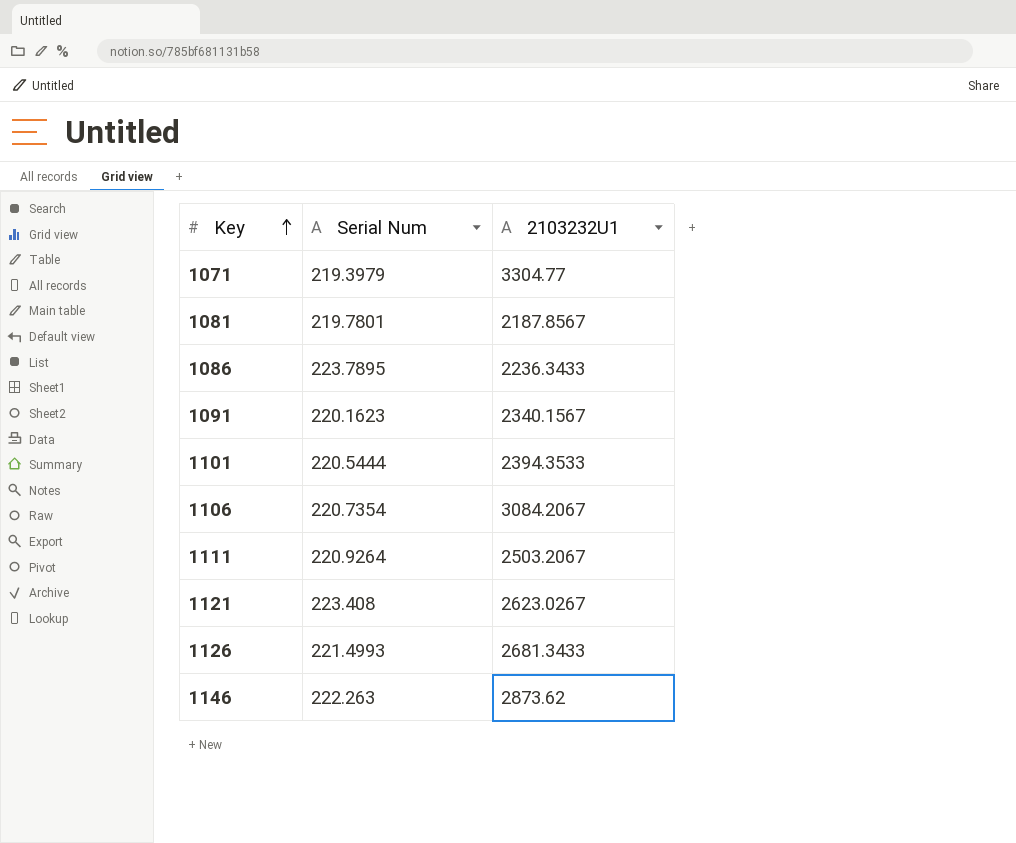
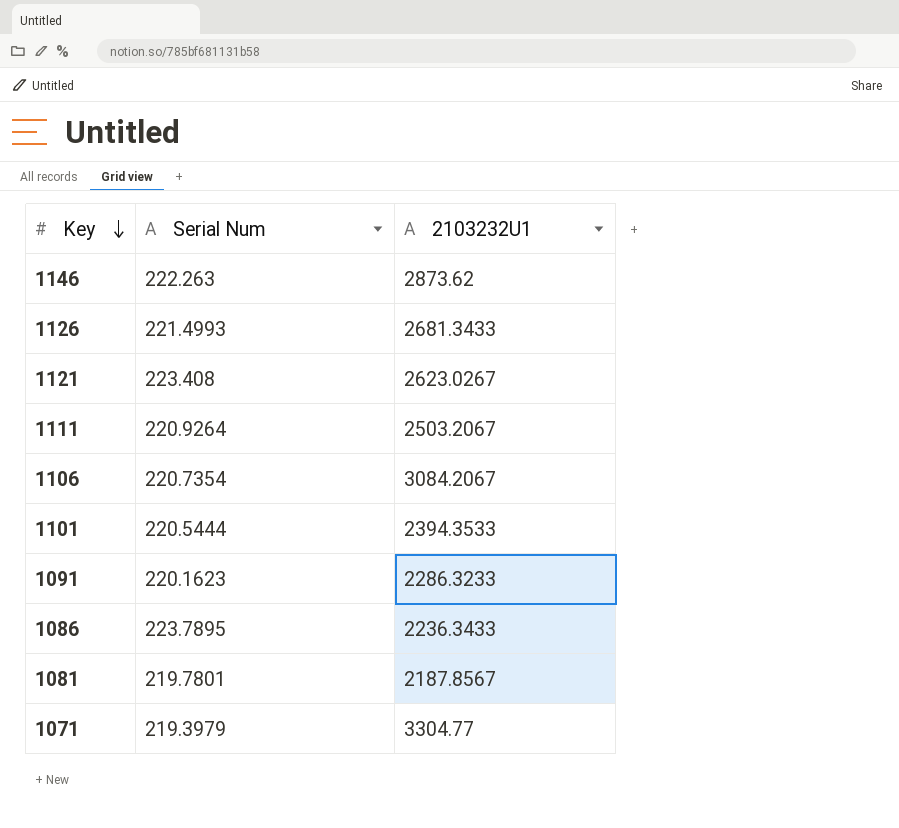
row order: Key ascending -> Key descending
1091 | 2103232U1: 2340.1567 -> 2286.3233

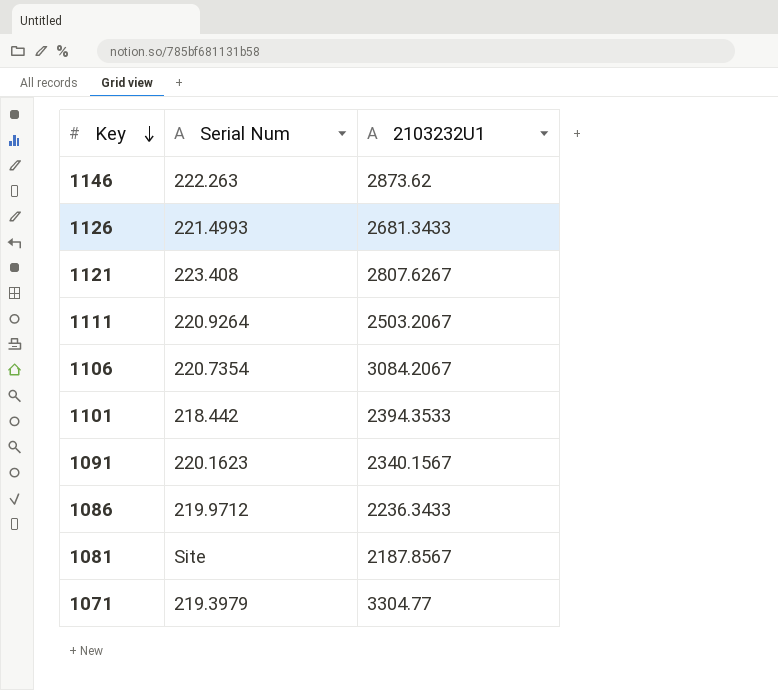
1121 | 2103232U1: 2623.0267 -> 2807.6267
1101 | Serial Num: 220.5444 -> 218.442
1091 | 2103232U1: 2286.3233 -> 2340.1567
1086 | Serial Num: 223.7895 -> 219.9712
1081 | Serial Num: 219.7801 -> Site

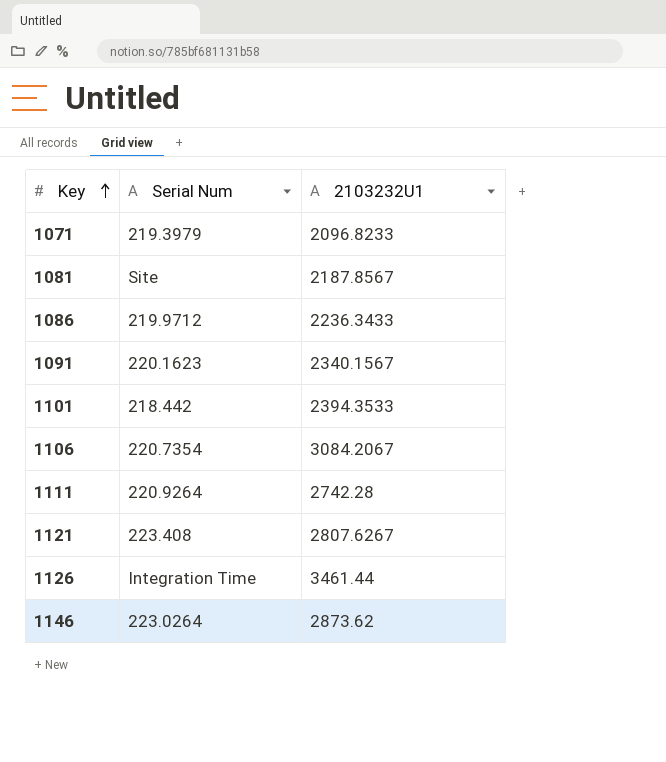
row order: Key descending -> Key ascending
1071 | 2103232U1: 3304.77 -> 2096.8233
1111 | 2103232U1: 2503.2067 -> 2742.28
1126 | Serial Num: 221.4993 -> Integration Time
1126 | 2103232U1: 2681.3433 -> 3461.44
1146 | Serial Num: 222.263 -> 223.0264

